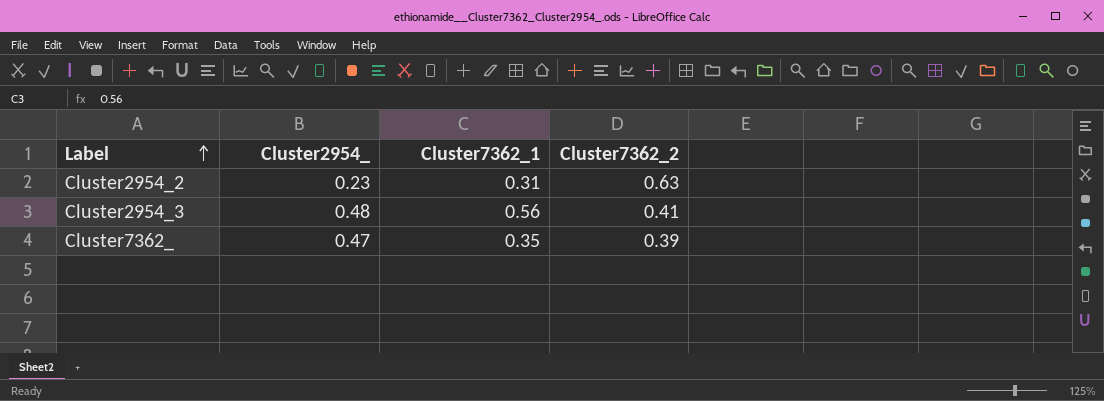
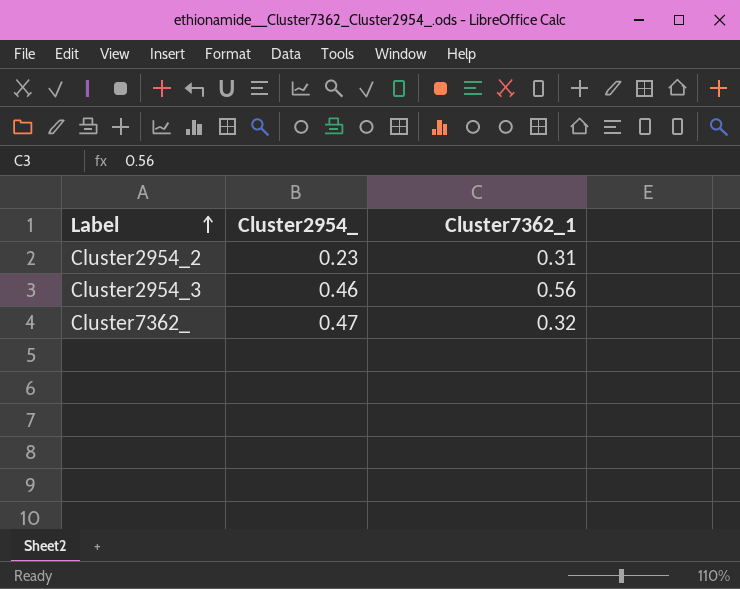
column Cluster7362_2 | position: 4 -> none
Cluster2954_3 | Cluster2954_: 0.48 -> 0.46
Cluster7362_ | Cluster7362_1: 0.35 -> 0.32

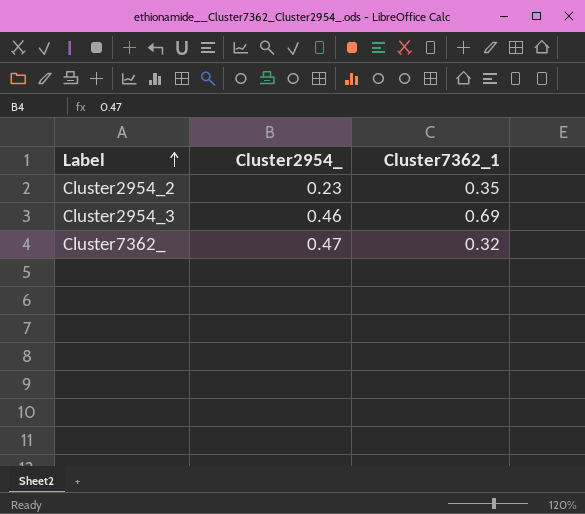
Cluster2954_2 | Cluster7362_1: 0.31 -> 0.35
Cluster2954_3 | Cluster7362_1: 0.56 -> 0.69

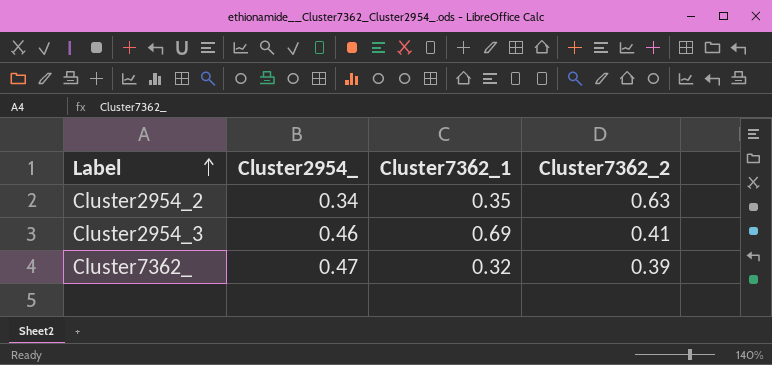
column Cluster7362_2 | position: none -> 4
Cluster2954_2 | Cluster2954_: 0.23 -> 0.34

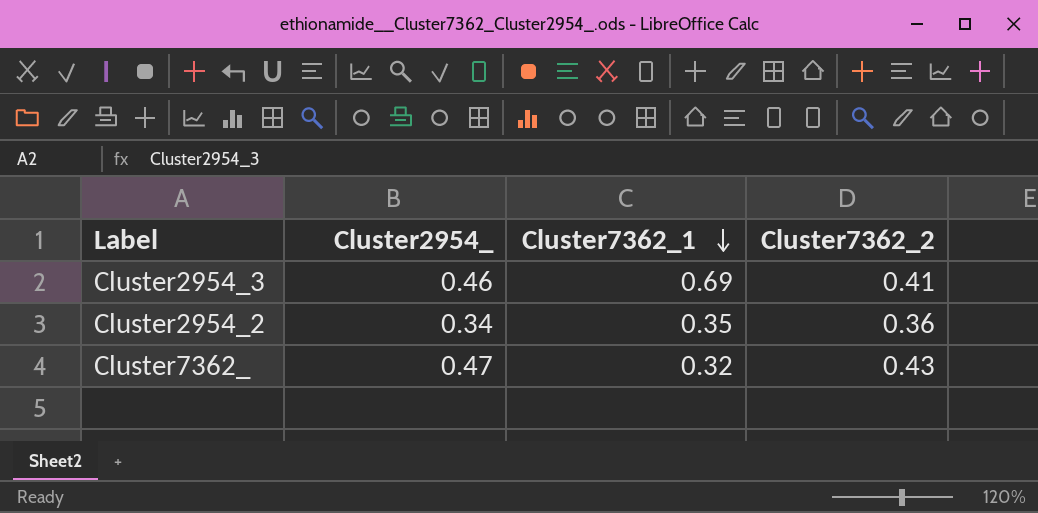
row order: Label ascending -> Cluster7362_1 descending
Cluster2954_2 | Cluster7362_2: 0.63 -> 0.36
Cluster7362_ | Cluster7362_2: 0.39 -> 0.43

